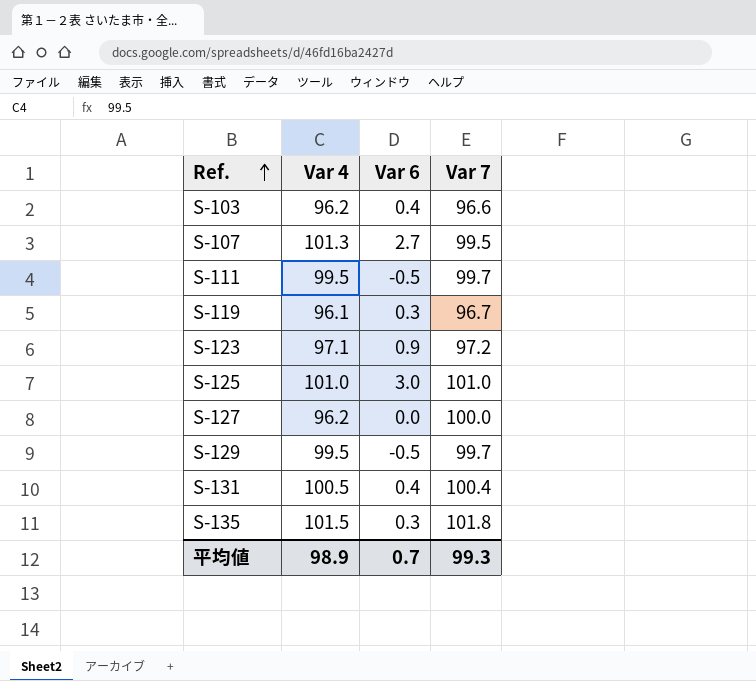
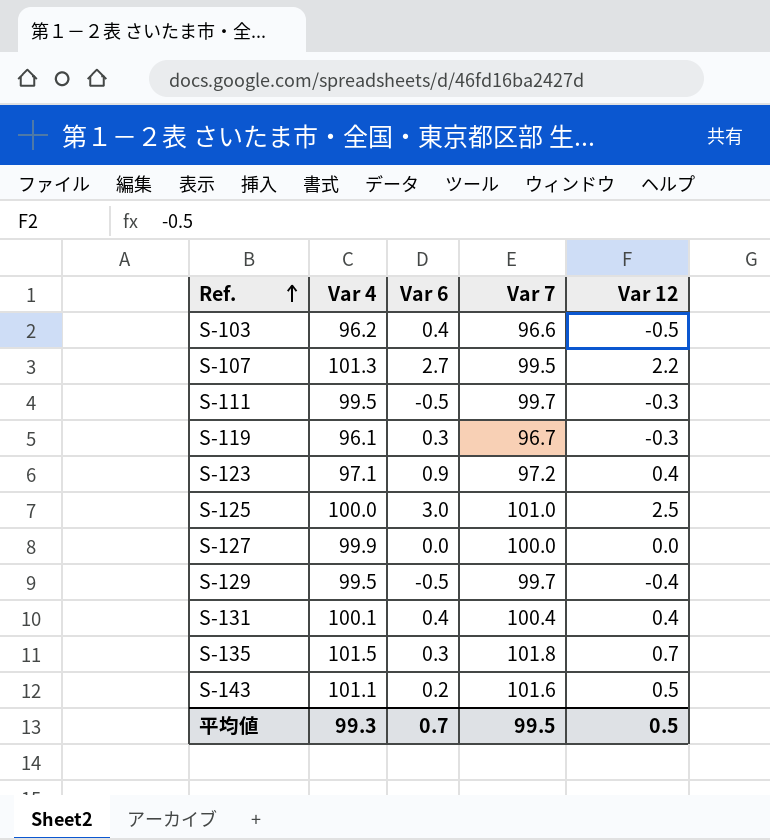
column Var 12 | position: none -> 5
S-125 | Var 4: 101.0 -> 100.0
S-127 | Var 4: 96.2 -> 99.9
S-131 | Var 4: 100.5 -> 100.1
row S-143: none -> 101.1 | 0.2 | 101.6 | 0.5
平均値 | Var 4: 98.9 -> 99.3
平均値 | Var 7: 99.3 -> 99.5

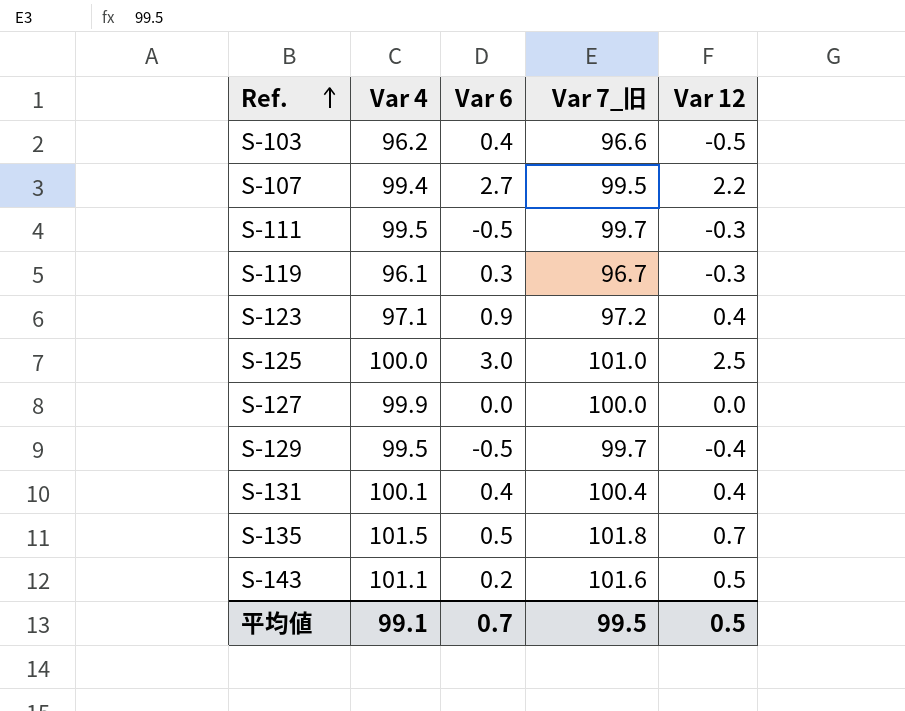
column name: Var 7 -> Var 7_旧
S-107 | Var 4: 101.3 -> 99.4
S-135 | Var 6: 0.3 -> 0.5
平均値 | Var 4: 99.3 -> 99.1

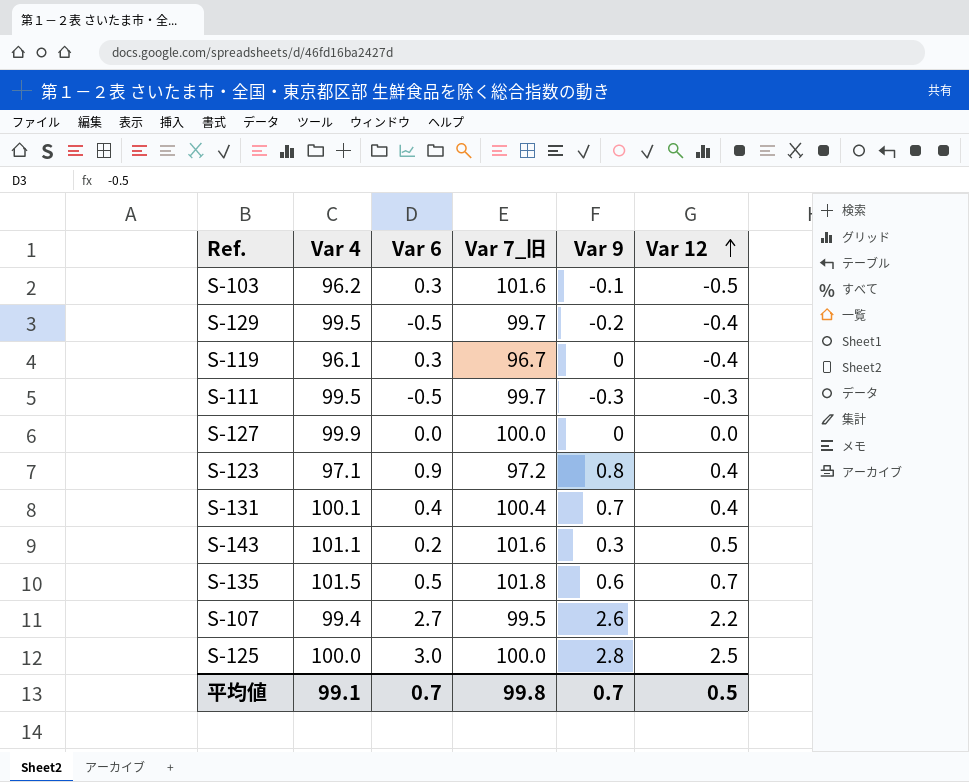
row order: Ref. ascending -> Var 12 ascending
column Var 9 | position: none -> 5
S-103 | Var 6: 0.4 -> 0.3
S-103 | Var 7_旧: 96.6 -> 101.6
S-119 | Var 12: -0.3 -> -0.4
S-125 | Var 7_旧: 101.0 -> 100.0
平均値 | Var 7_旧: 99.5 -> 99.8

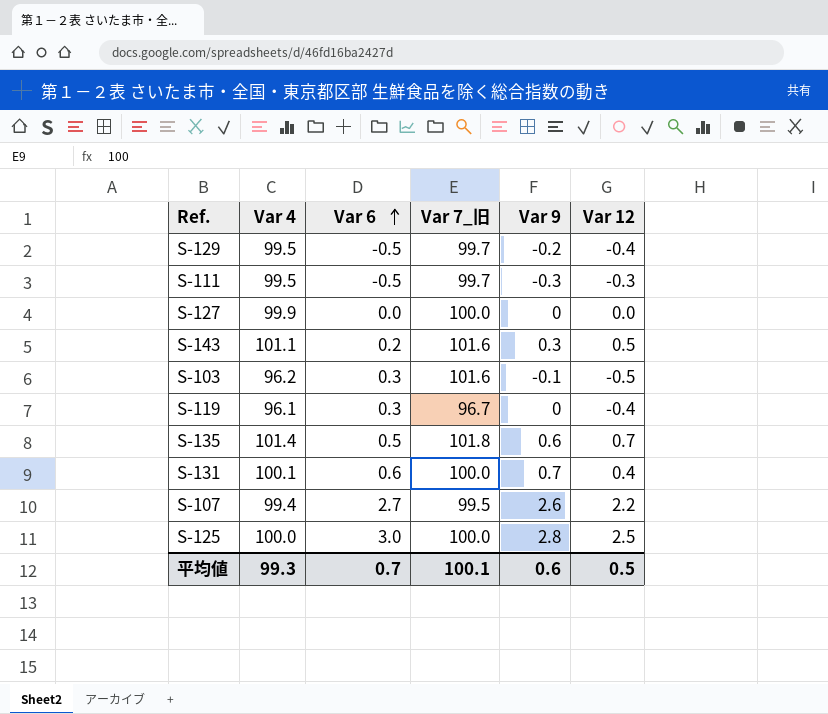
row order: Var 12 ascending -> Var 6 ascending
row S-123: 97.1 | 0.9 | 97.2 | 0.8 | 0.4 -> none
S-135 | Var 4: 101.5 -> 101.4
S-131 | Var 6: 0.4 -> 0.6
S-131 | Var 7_旧: 100.4 -> 100.0
平均値 | Var 4: 99.1 -> 99.3
平均値 | Var 7_旧: 99.8 -> 100.1
平均値 | Var 9: 0.7 -> 0.6

